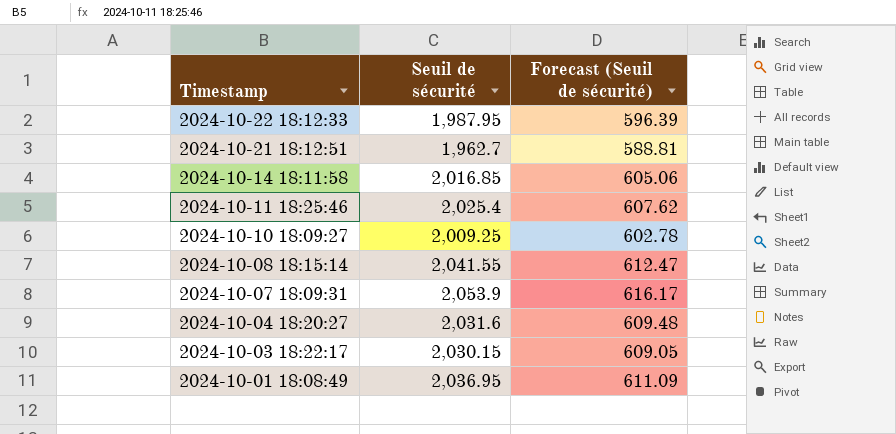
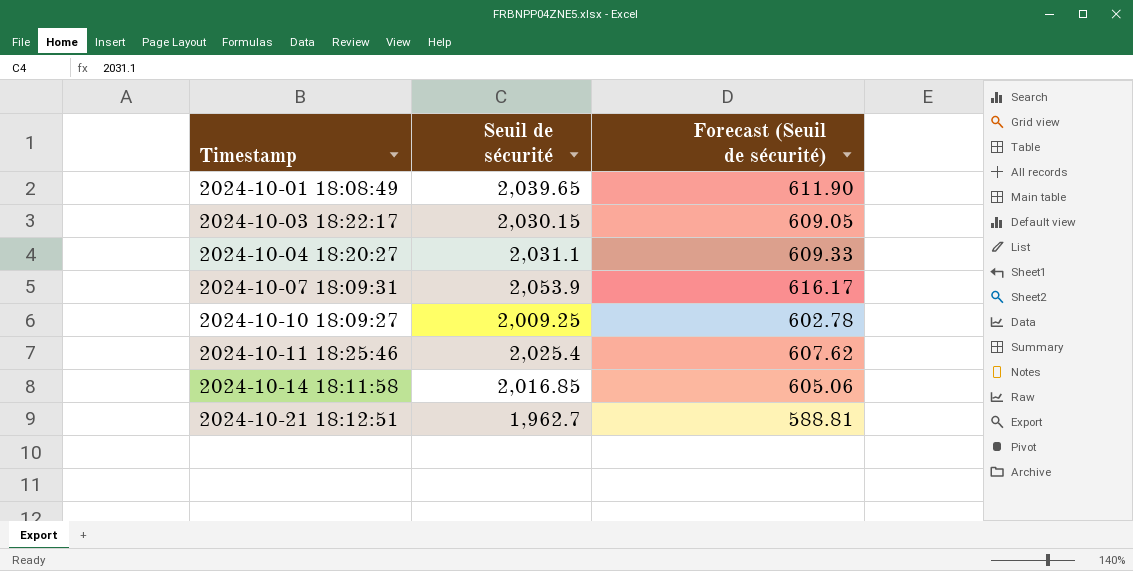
row order: Timestamp descending -> Timestamp ascending
row 2024-10-22 18:12:33: 1,987.95 | 596.39 -> none
row 2024-10-08 18:15:14: 2,041.55 | 612.47 -> none
2024-10-01 18:08:49 | Seuil de sécurité: 2,036.95 -> 2,039.65
2024-10-01 18:08:49 | Forecast (Seuil de sécurité): 611.09 -> 611.90
2024-10-04 18:20:27 | Seuil de sécurité: 2,031.6 -> 2,031.1
2024-10-04 18:20:27 | Forecast (Seuil de sécurité): 609.48 -> 609.33

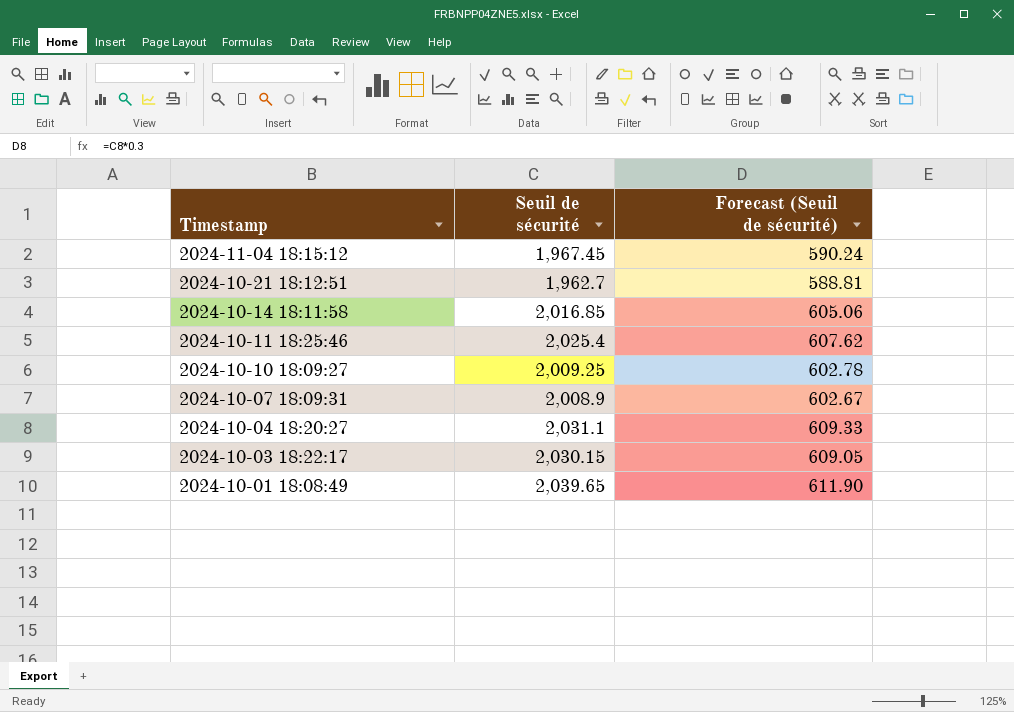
row order: Timestamp ascending -> Timestamp descending
row 2024-11-04 18:15:12: none -> 1,967.45 | 590.24
2024-10-07 18:09:31 | Seuil de sécurité: 2,053.9 -> 2,008.9
2024-10-07 18:09:31 | Forecast (Seuil de sécurité): 616.17 -> 602.67

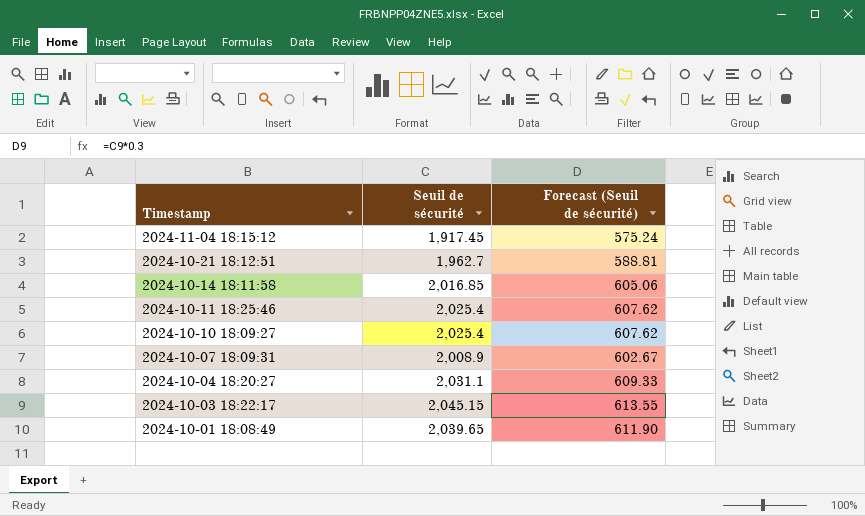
2024-11-04 18:15:12 | Seuil de sécurité: 1,967.45 -> 1,917.45
2024-11-04 18:15:12 | Forecast (Seuil de sécurité): 590.24 -> 575.24
2024-10-10 18:09:27 | Seuil de sécurité: 2,009.25 -> 2,025.4
2024-10-10 18:09:27 | Forecast (Seuil de sécurité): 602.78 -> 607.62
2024-10-03 18:22:17 | Seuil de sécurité: 2,030.15 -> 2,045.15
2024-10-03 18:22:17 | Forecast (Seuil de sécurité): 609.05 -> 613.55

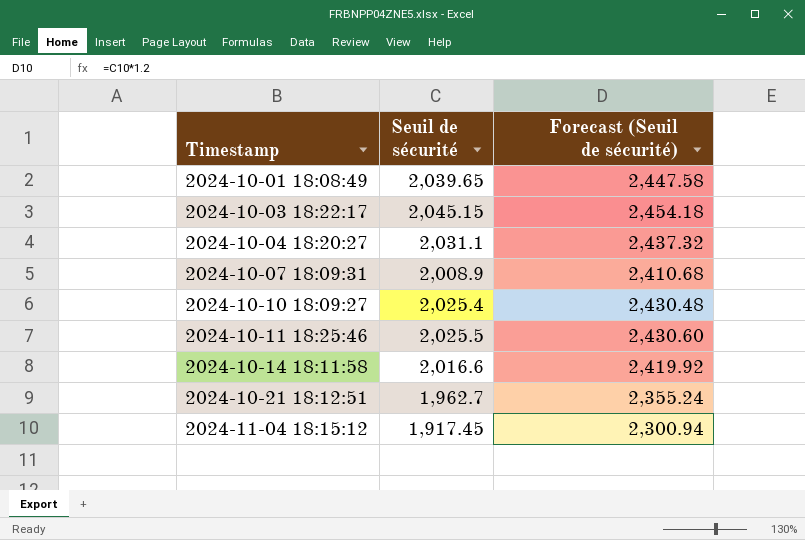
row order: Timestamp descending -> Timestamp ascending
column Forecast (Seuil de sécurité) | formula: [Seuil de sécurité] * 0.3 -> [Seuil de sécurité] * 1.2
2024-10-11 18:25:46 | Seuil de sécurité: 2,025.4 -> 2,025.5
2024-10-14 18:11:58 | Seuil de sécurité: 2,016.85 -> 2,016.6

